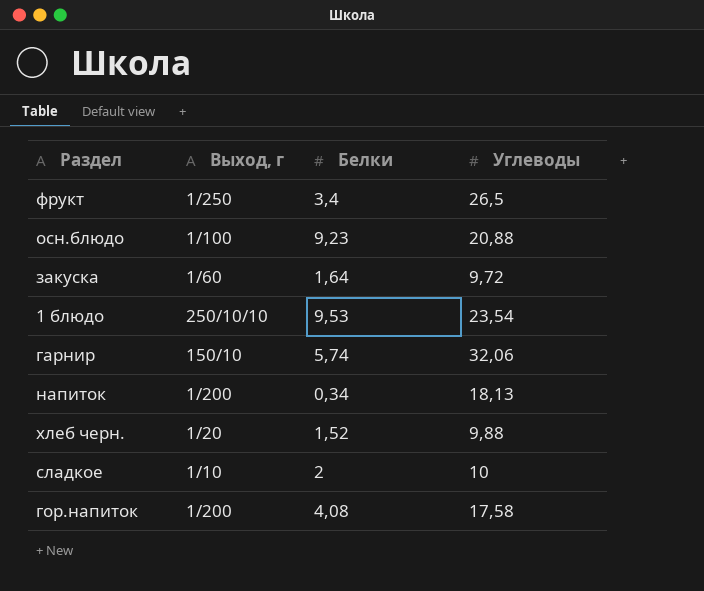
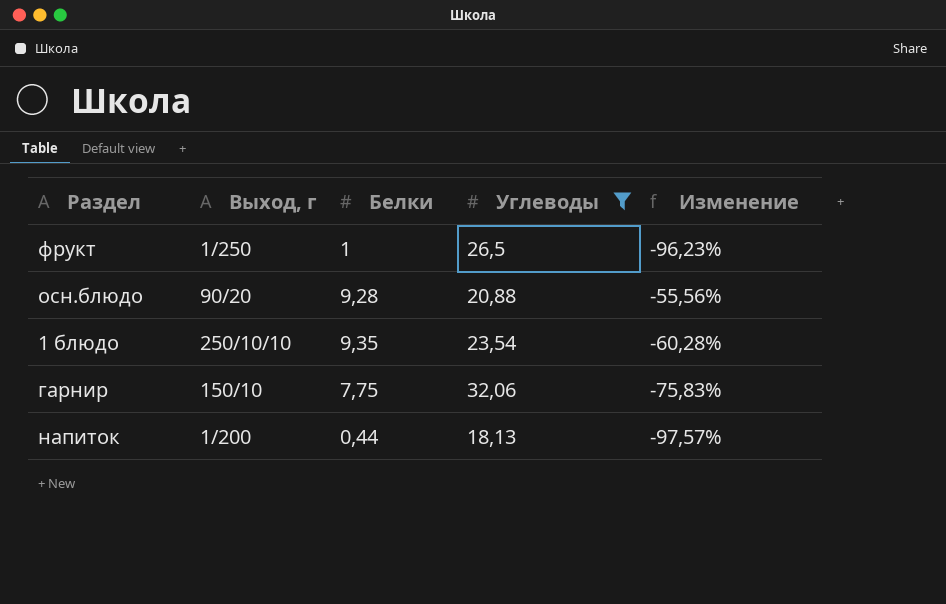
filter: none -> Углеводы >= 18,13
column Изменение | formula: none -> ([Белки] - [Углеводы]) / [Углеводы]
фрукт | Белки: 3,4 -> 1
осн.блюдо | Выход, г: 1/100 -> 90/20
осн.блюдо | Белки: 9,23 -> 9,28
1 блюдо | Белки: 9,53 -> 9,35
гарнир | Белки: 5,74 -> 7,75
напиток | Белки: 0,34 -> 0,44

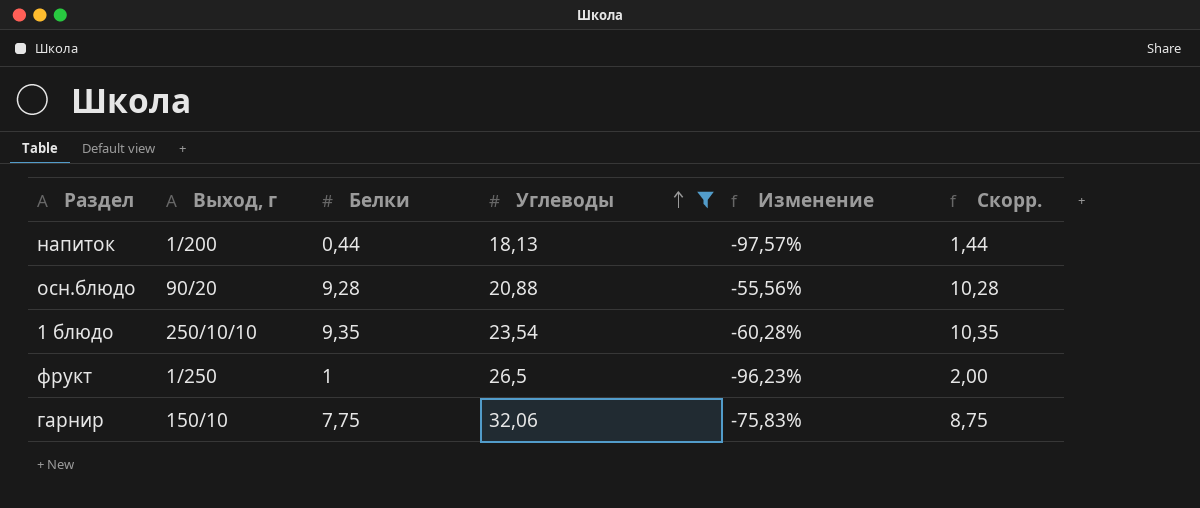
row order: none -> Углеводы ascending
column Скорр. | formula: none -> [Белки] + 1

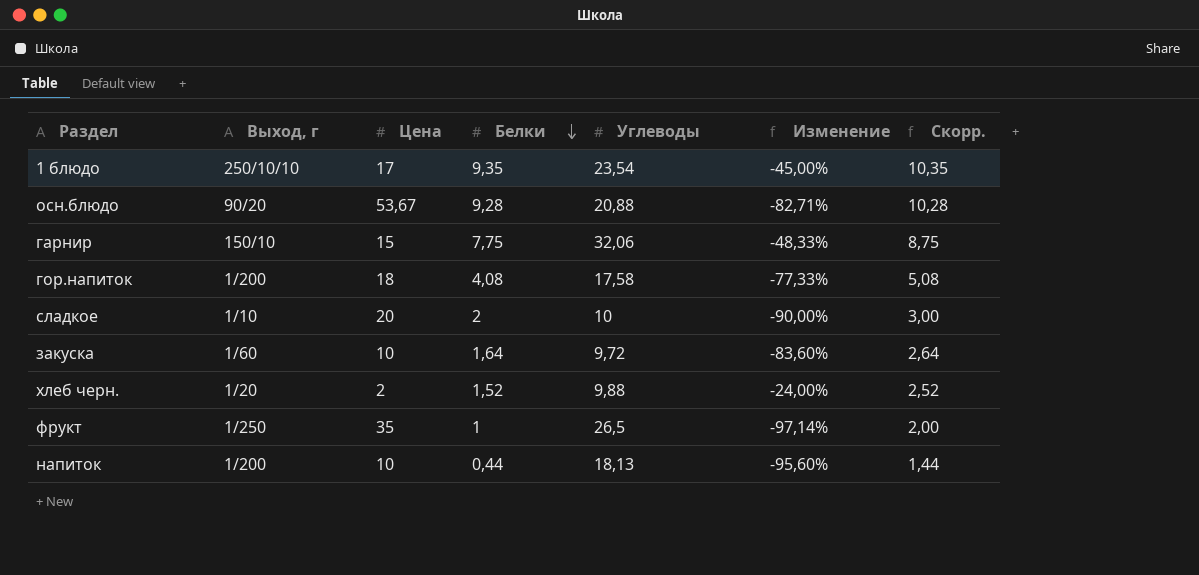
filter: Углеводы >= 18,13 -> none
row order: Углеводы ascending -> Белки descending
column Цена | position: none -> 3
column Изменение | formula: ([Белки] - [Углеводы]) / [Углеводы] -> ([Белки] - [Цена]) / [Цена]

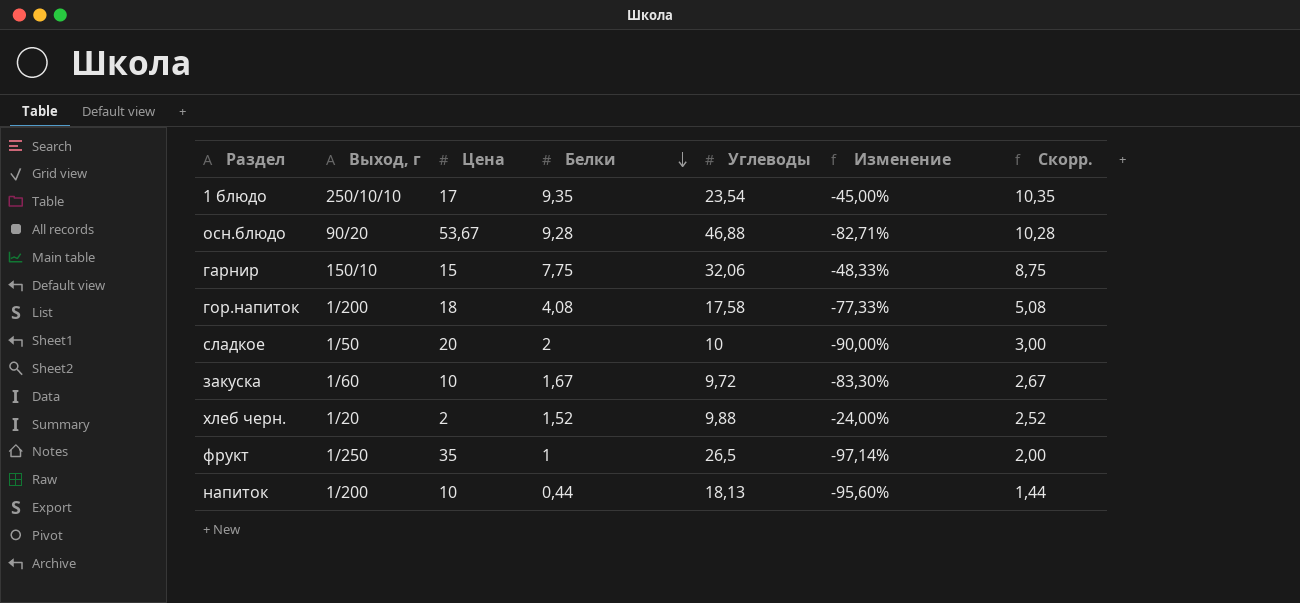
осн.блюдо | Углеводы: 20,88 -> 46,88
сладкое | Выход, г: 1/10 -> 1/50
закуска | Белки: 1,64 -> 1,67
закуска | Изменение: -83,60% -> -83,30%
закуска | Скорр.: 2,64 -> 2,67

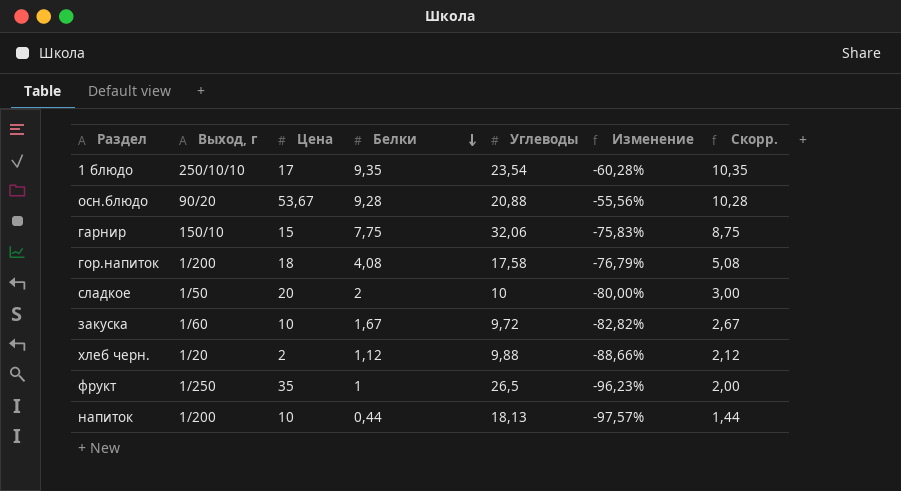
column Изменение | formula: ([Белки] - [Цена]) / [Цена] -> ([Белки] - [Углеводы]) / [Углеводы]
осн.блюдо | Углеводы: 46,88 -> 20,88
хлеб черн. | Белки: 1,52 -> 1,12
хлеб черн. | Скорр.: 2,52 -> 2,12

